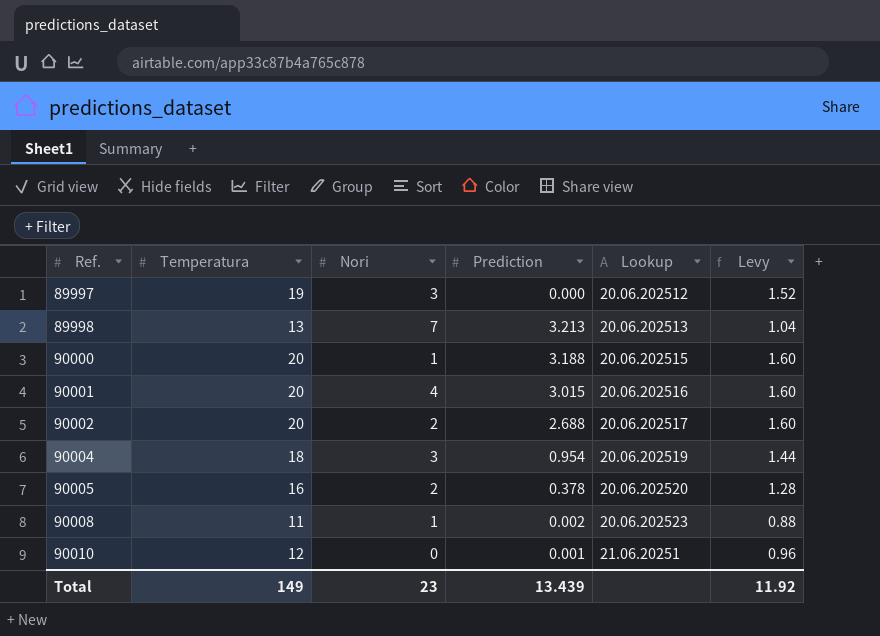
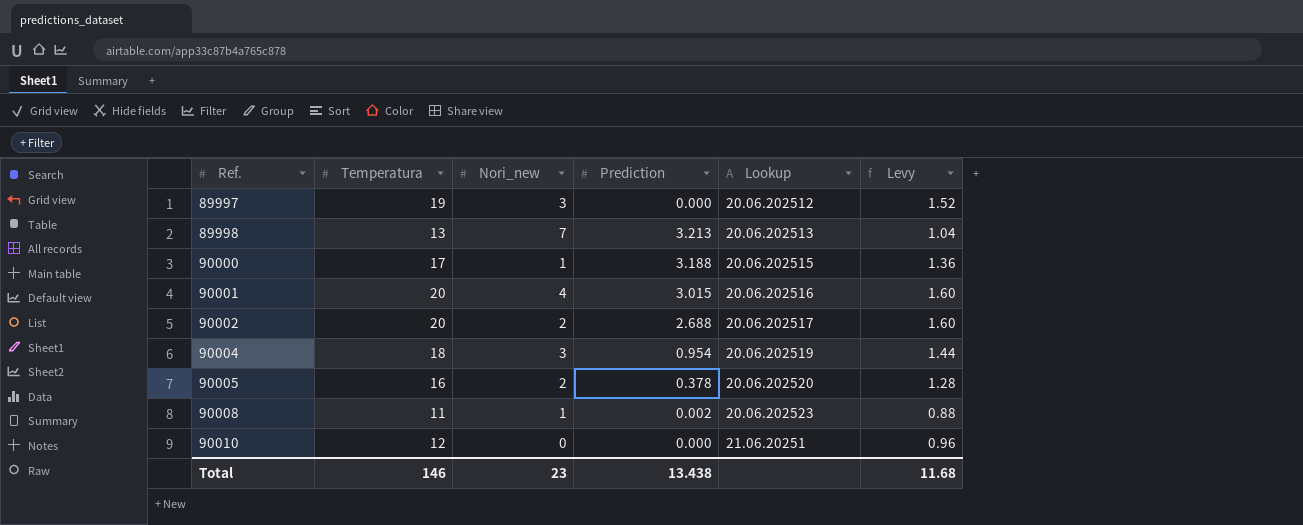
column name: Nori -> Nori_new
90000 | Temperatura: 20 -> 17
90000 | Levy: 1.60 -> 1.36
90010 | Prediction: 0.001 -> 0.000
Total | Temperatura: 149 -> 146
Total | Prediction: 13.439 -> 13.438
Total | Levy: 11.92 -> 11.68

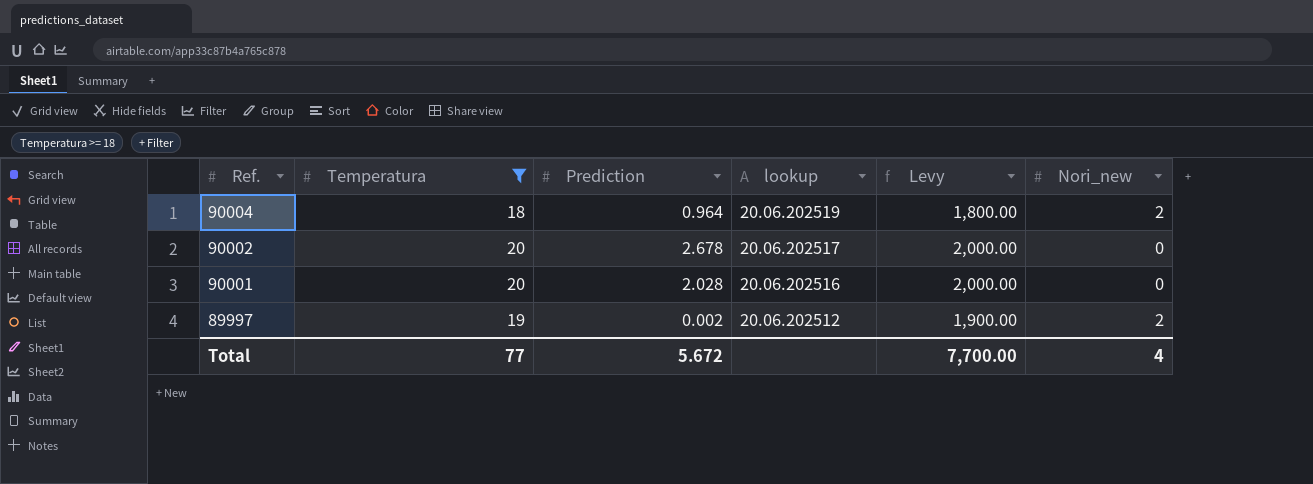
filter: none -> Temperatura >= 18
row order: Ref. ascending -> Ref. descending
column name: Lookup -> lookup
column Levy | formula: [Temperatura] * 0.08 -> [Temperatura] * 100
column Nori_new | position: 3 -> 6
90004 | Prediction: 0.954 -> 0.964
90004 | Nori_new: 3 -> 2
90002 | Prediction: 2.688 -> 2.678
90002 | Nori_new: 2 -> 0
90001 | Prediction: 3.015 -> 2.028
90001 | Nori_new: 4 -> 0
89997 | Prediction: 0.000 -> 0.002
89997 | Nori_new: 3 -> 2
Total | Temperatura: 146 -> 77
Total | Prediction: 13.438 -> 5.672
Total | Levy: 11.68 -> 7,700.00
Total | Nori_new: 23 -> 4

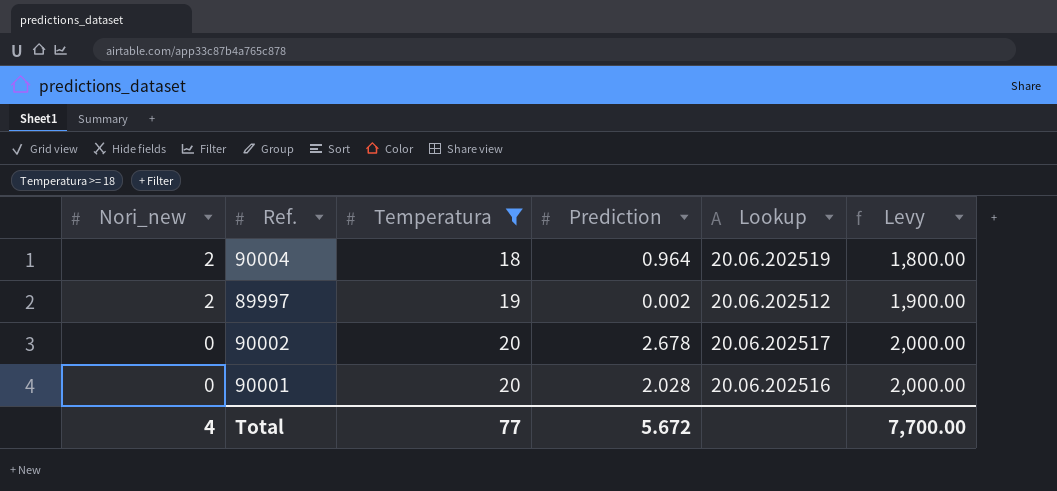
row order: Ref. descending -> Nori_new descending
column Nori_new | position: 6 -> 1
column name: lookup -> Lookup

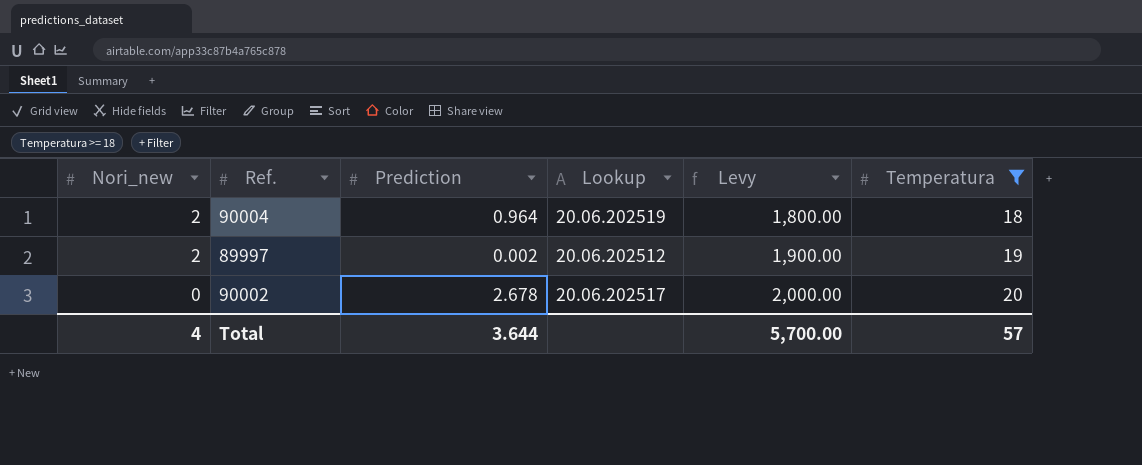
column Temperatura | position: 3 -> 6
row 90001: 0 | 20 | 2.028 | 20.06.202516 | 2,000.00 -> none
Total | Prediction: 5.672 -> 3.644
Total | Levy: 7,700.00 -> 5,700.00
Total | Temperatura: 77 -> 57

